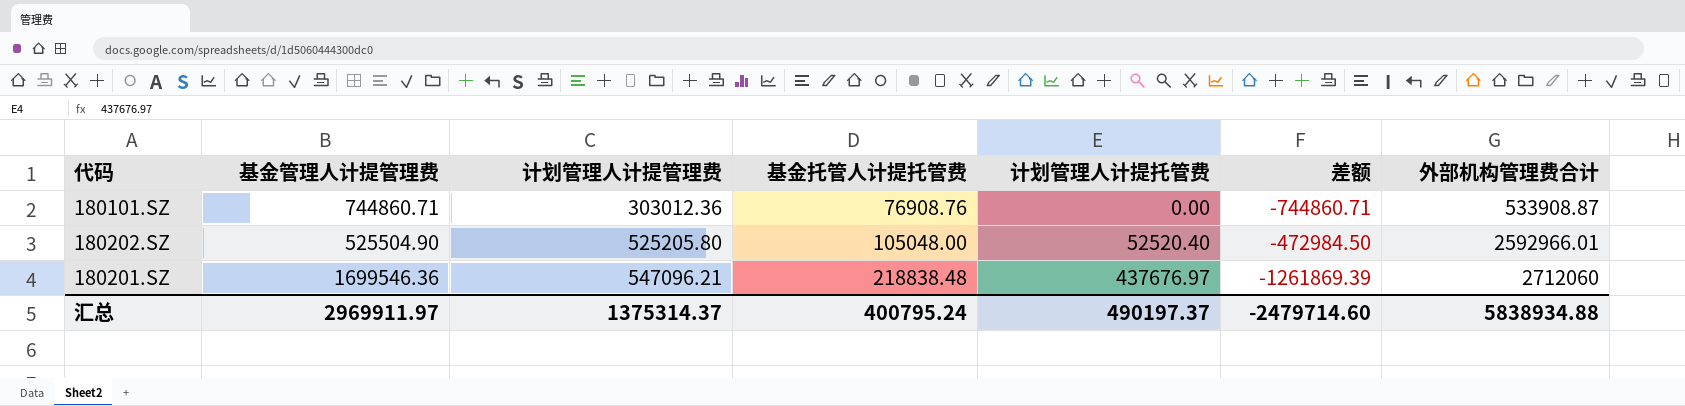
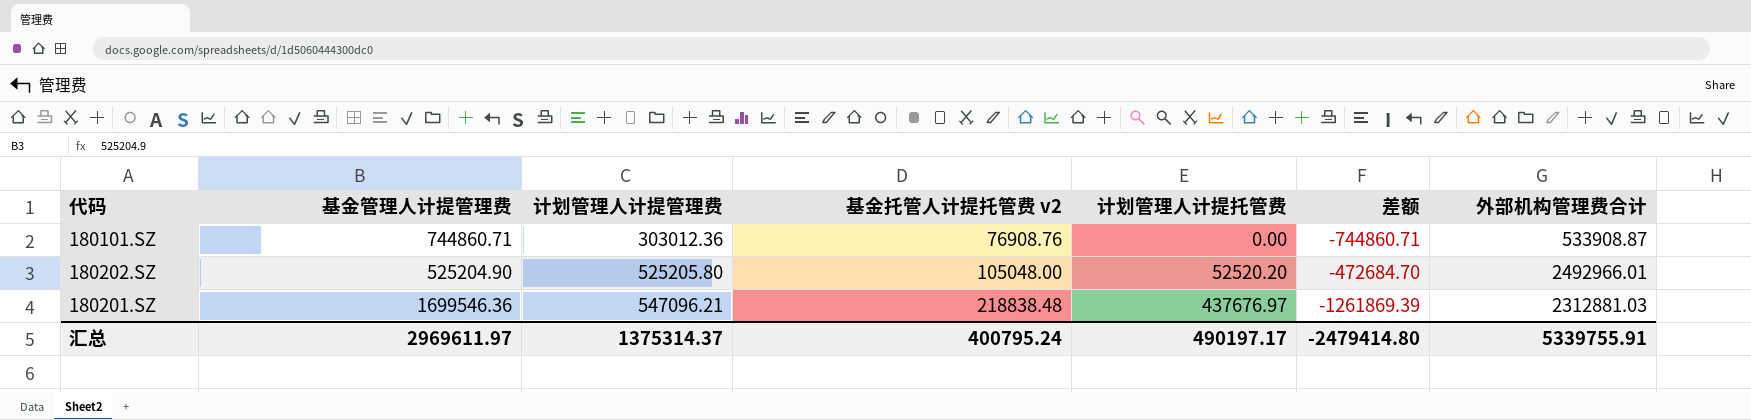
column name: 基金托管人计提托管费 -> 基金托管人计提托管费 v2
180202.SZ | 基金管理人计提管理费: 525504.90 -> 525204.90
180202.SZ | 计划管理人计提托管费: 52520.40 -> 52520.20
180202.SZ | 差额: -472984.50 -> -472684.70
180202.SZ | 外部机构管理费合计: 2592966.01 -> 2492966.01
180201.SZ | 外部机构管理费合计: 2712060 -> 2312881.03
汇总 | 基金管理人计提管理费: 2969911.97 -> 2969611.97
汇总 | 计划管理人计提托管费: 490197.37 -> 490197.17
汇总 | 差额: -2479714.60 -> -2479414.80
汇总 | 外部机构管理费合计: 5838934.88 -> 5339755.91

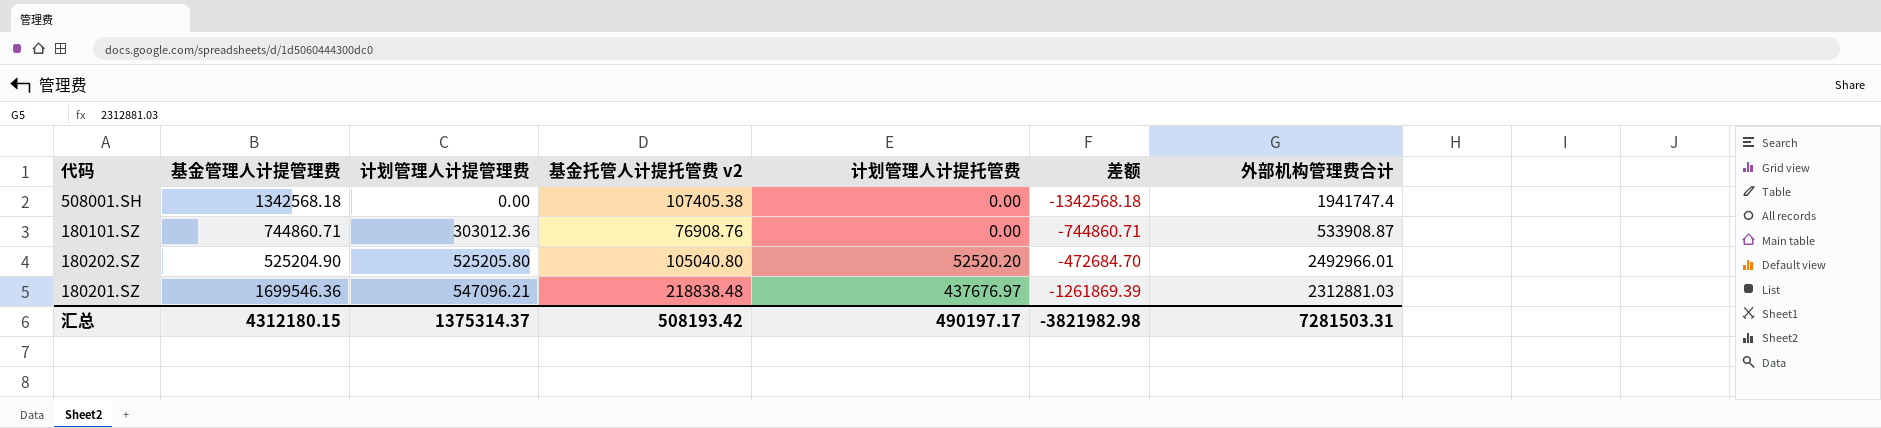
row 508001.SH: none -> 1342568.18 | 0.00 | 107405.38 | 0.00 | -1342568.18 | 1941747.4
180202.SZ | 基金托管人计提托管费 v2: 105048.00 -> 105040.80
汇总 | 基金管理人计提管理费: 2969611.97 -> 4312180.15
汇总 | 基金托管人计提托管费 v2: 400795.24 -> 508193.42
汇总 | 差额: -2479414.80 -> -3821982.98
汇总 | 外部机构管理费合计: 5339755.91 -> 7281503.31

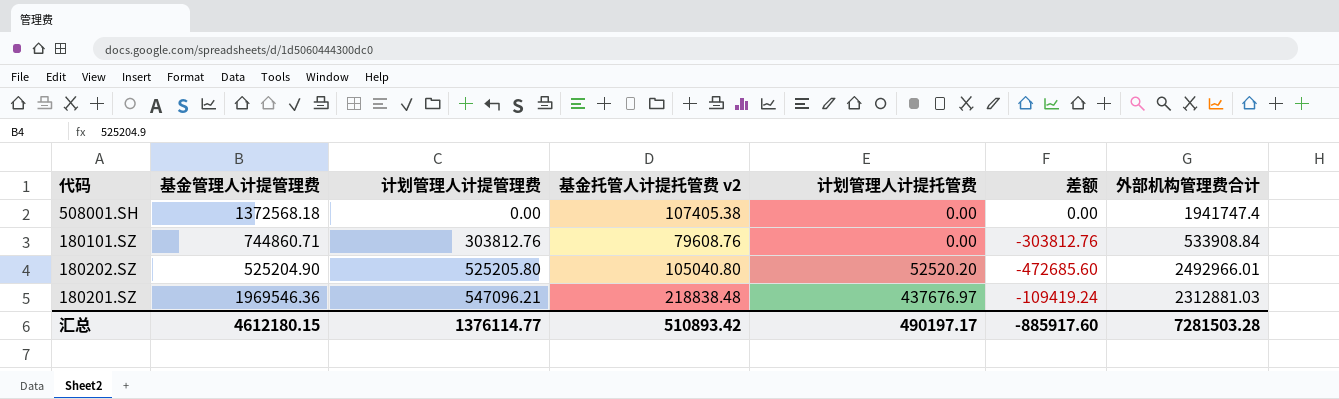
column 差额 | formula: [计划管理人计提托管费] - [基金管理人计提管理费] -> [计划管理人计提托管费] - [计划管理人计提管理费]
508001.SH | 基金管理人计提管理费: 1342568.18 -> 1372568.18
180101.SZ | 计划管理人计提管理费: 303012.36 -> 303812.76
180101.SZ | 基金托管人计提托管费 v2: 76908.76 -> 79608.76
180101.SZ | 外部机构管理费合计: 533908.87 -> 533908.84
180201.SZ | 基金管理人计提管理费: 1699546.36 -> 1969546.36
汇总 | 基金管理人计提管理费: 4312180.15 -> 4612180.15
汇总 | 计划管理人计提管理费: 1375314.37 -> 1376114.77
汇总 | 基金托管人计提托管费 v2: 508193.42 -> 510893.42
汇总 | 差额: -3821982.98 -> -885917.60
汇总 | 外部机构管理费合计: 7281503.31 -> 7281503.28

